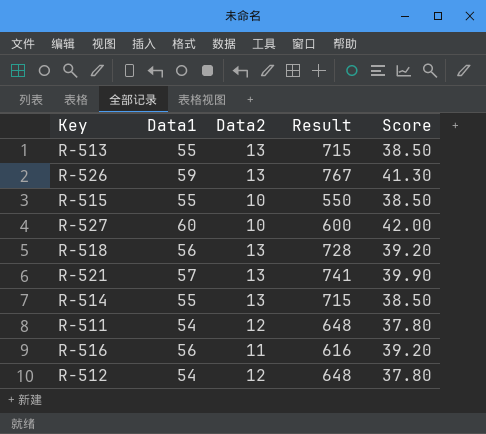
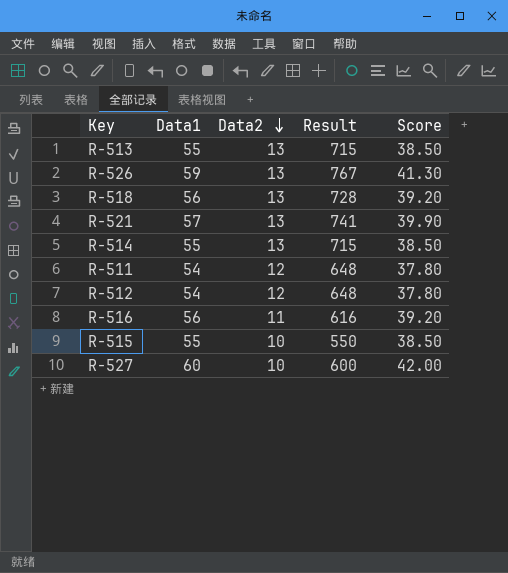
row order: none -> Data2 descending

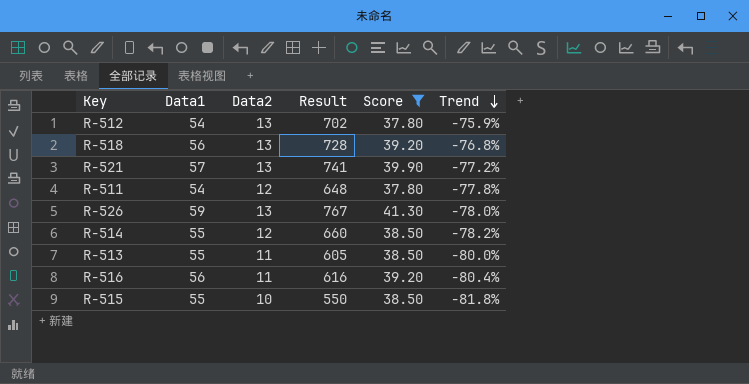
filter: none -> Score != 42.00
row order: Data2 descending -> Trend descending
column Trend | formula: none -> ([Data2] - [Data1]) / [Data1]
R-512 | Data2: 12 -> 13
R-512 | Result: 648 -> 702
R-514 | Data2: 13 -> 12
R-514 | Result: 715 -> 660
R-513 | Data2: 13 -> 11
R-513 | Result: 715 -> 605

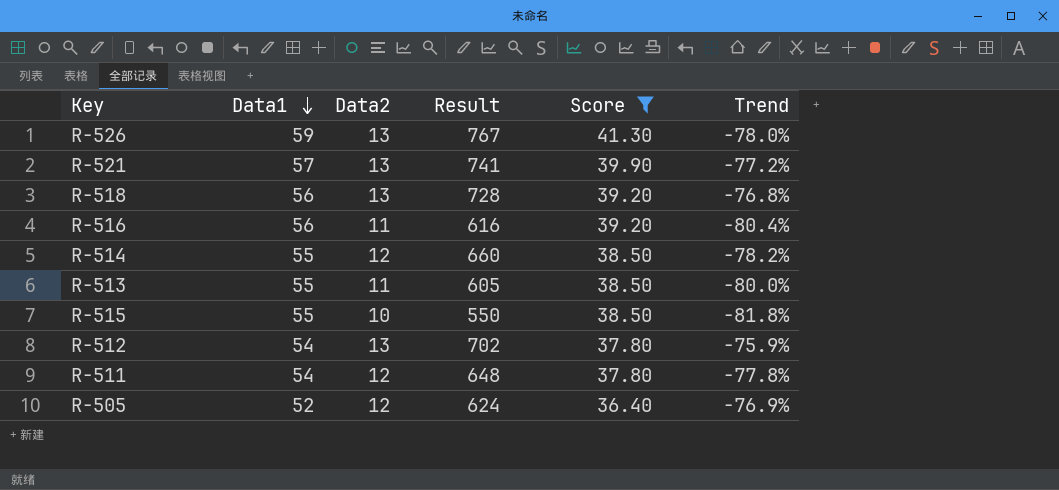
row order: Trend descending -> Data1 descending
row R-505: none -> 52 | 12 | 624 | 36.40 | -76.9%

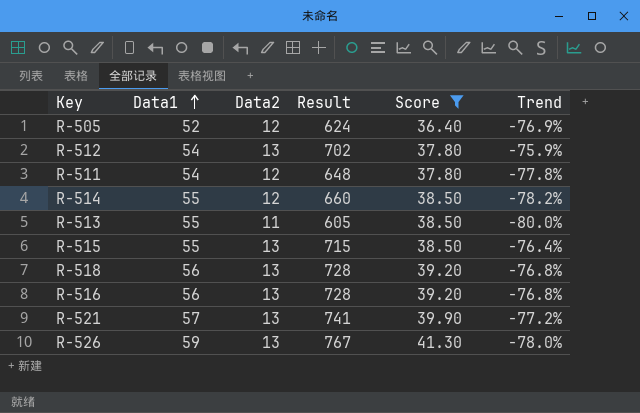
row order: Data1 descending -> Data1 ascending
R-515 | Data2: 10 -> 13
R-515 | Result: 550 -> 715
R-515 | Trend: -81.8% -> -76.4%
R-516 | Data2: 11 -> 13
R-516 | Result: 616 -> 728
R-516 | Trend: -80.4% -> -76.8%

